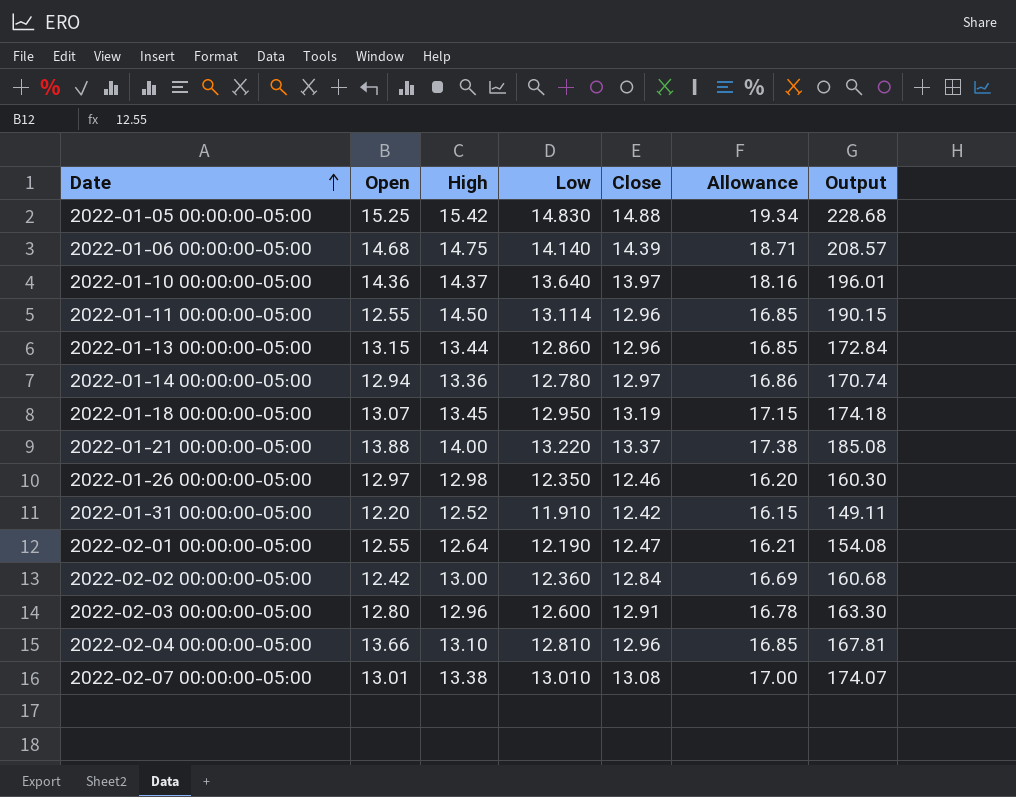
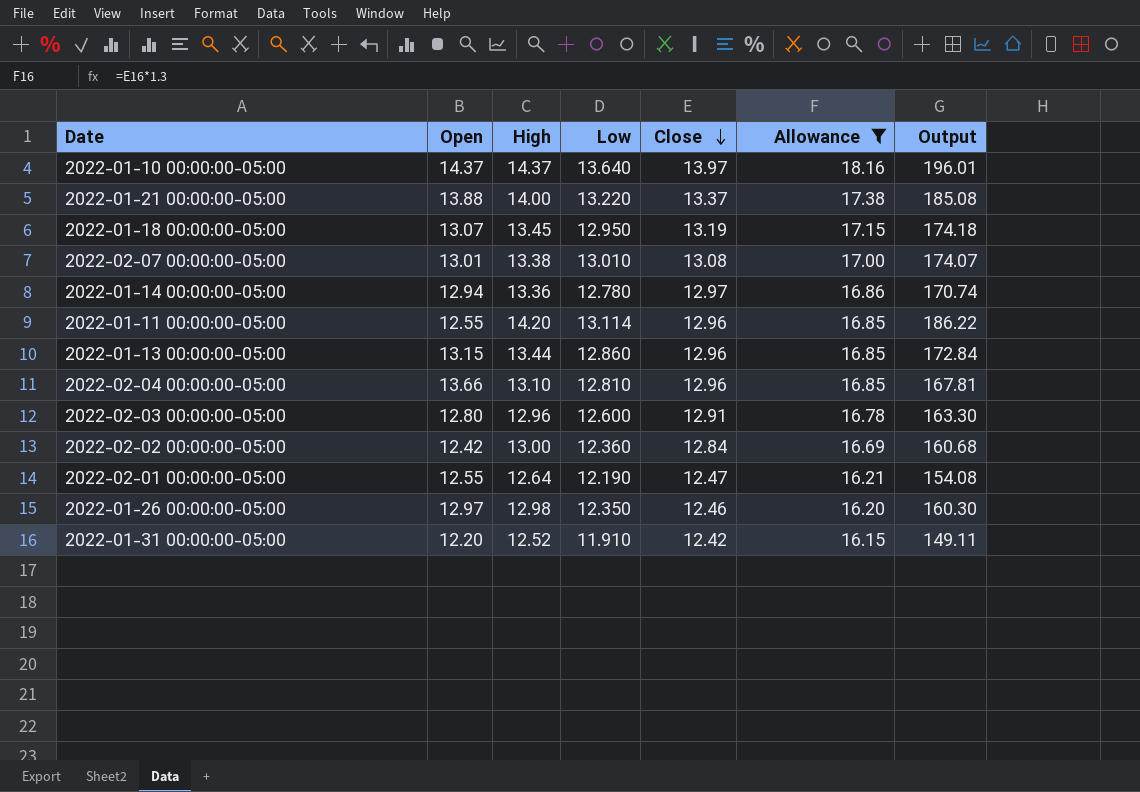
filter: none -> Allowance <= 18.16
row order: Date ascending -> Close descending
2022-01-10 00:00:00-05:00 | Open: 14.36 -> 14.37
2022-01-11 00:00:00-05:00 | High: 14.50 -> 14.20
2022-01-11 00:00:00-05:00 | Output: 190.15 -> 186.22

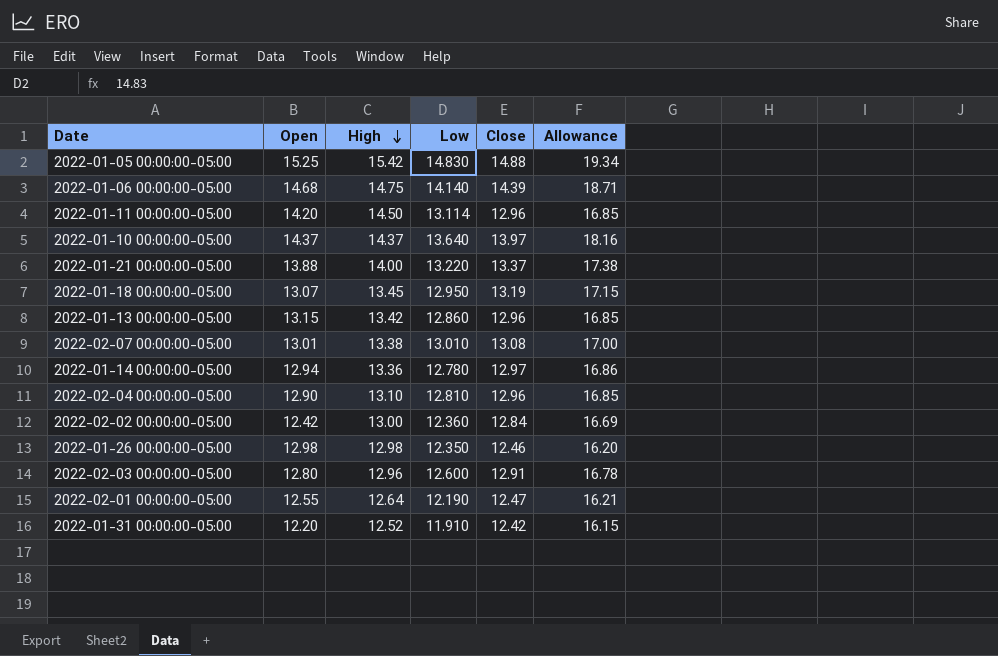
filter: Allowance <= 18.16 -> none
row order: Close descending -> High descending
column Output | formula: [High] * [Low] -> none
2022-01-11 00:00:00-05:00 | Open: 12.55 -> 14.20
2022-01-11 00:00:00-05:00 | High: 14.20 -> 14.50
2022-01-13 00:00:00-05:00 | High: 13.44 -> 13.42
2022-02-04 00:00:00-05:00 | Open: 13.66 -> 12.90
2022-01-26 00:00:00-05:00 | Open: 12.97 -> 12.98

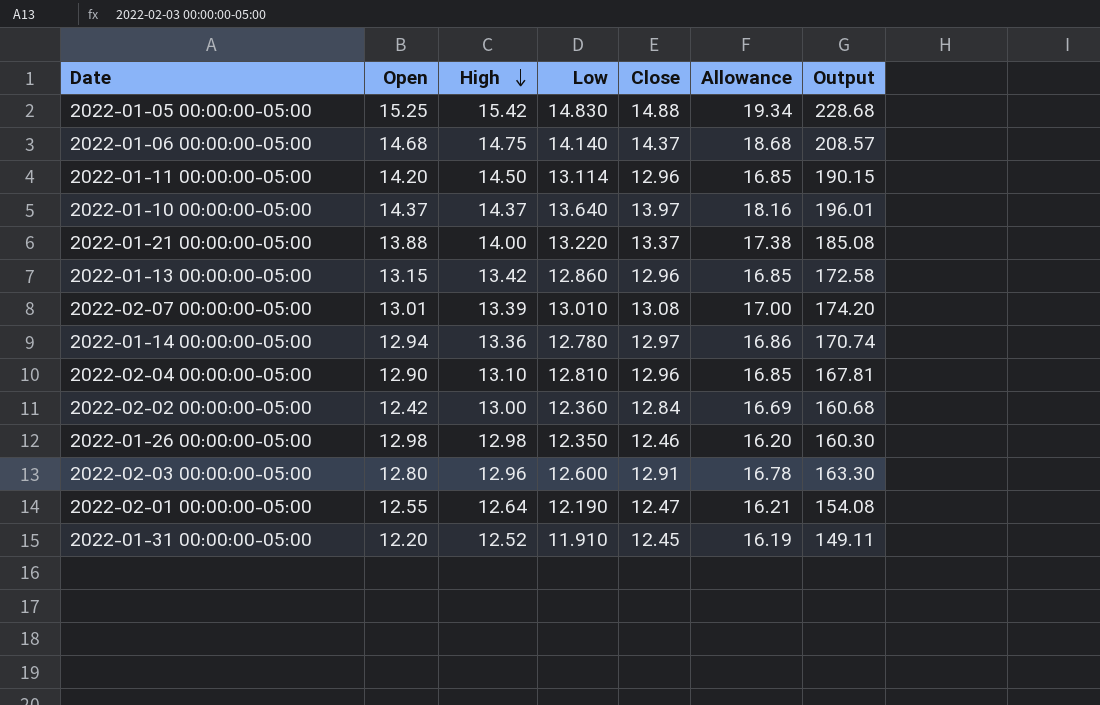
column Output | formula: none -> [High] * [Low]
row 2022-01-18 00:00:00-05:00: 13.07 | 13.45 | 12.950 | 13.19 | 17.15 -> none
2022-01-06 00:00:00-05:00 | Close: 14.39 -> 14.37
2022-01-06 00:00:00-05:00 | Allowance: 18.71 -> 18.68
2022-02-07 00:00:00-05:00 | High: 13.38 -> 13.39
2022-01-31 00:00:00-05:00 | Close: 12.42 -> 12.45
2022-01-31 00:00:00-05:00 | Allowance: 16.15 -> 16.19

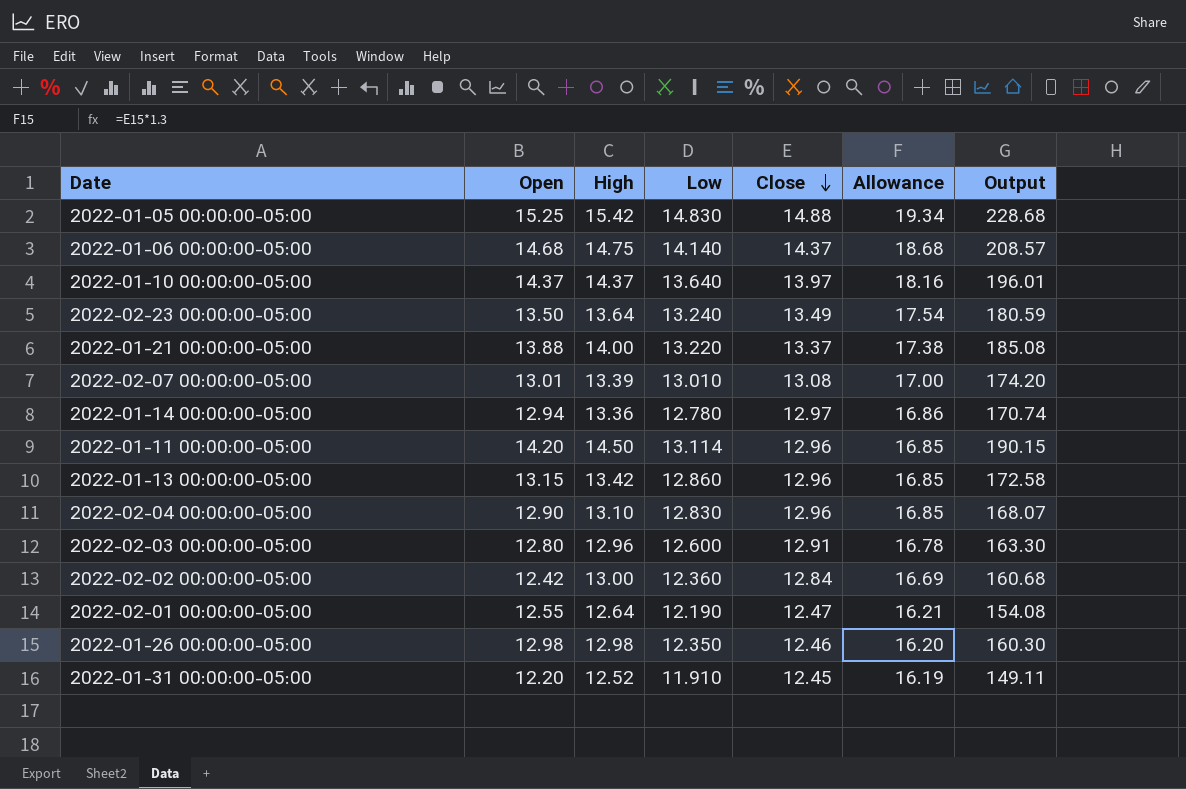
row order: High descending -> Close descending
row 2022-02-23 00:00:00-05:00: none -> 13.50 | 13.64 | 13.240 | 13.49 | 17.54 | 180.59
2022-02-04 00:00:00-05:00 | Low: 12.810 -> 12.830
2022-02-04 00:00:00-05:00 | Output: 167.81 -> 168.07

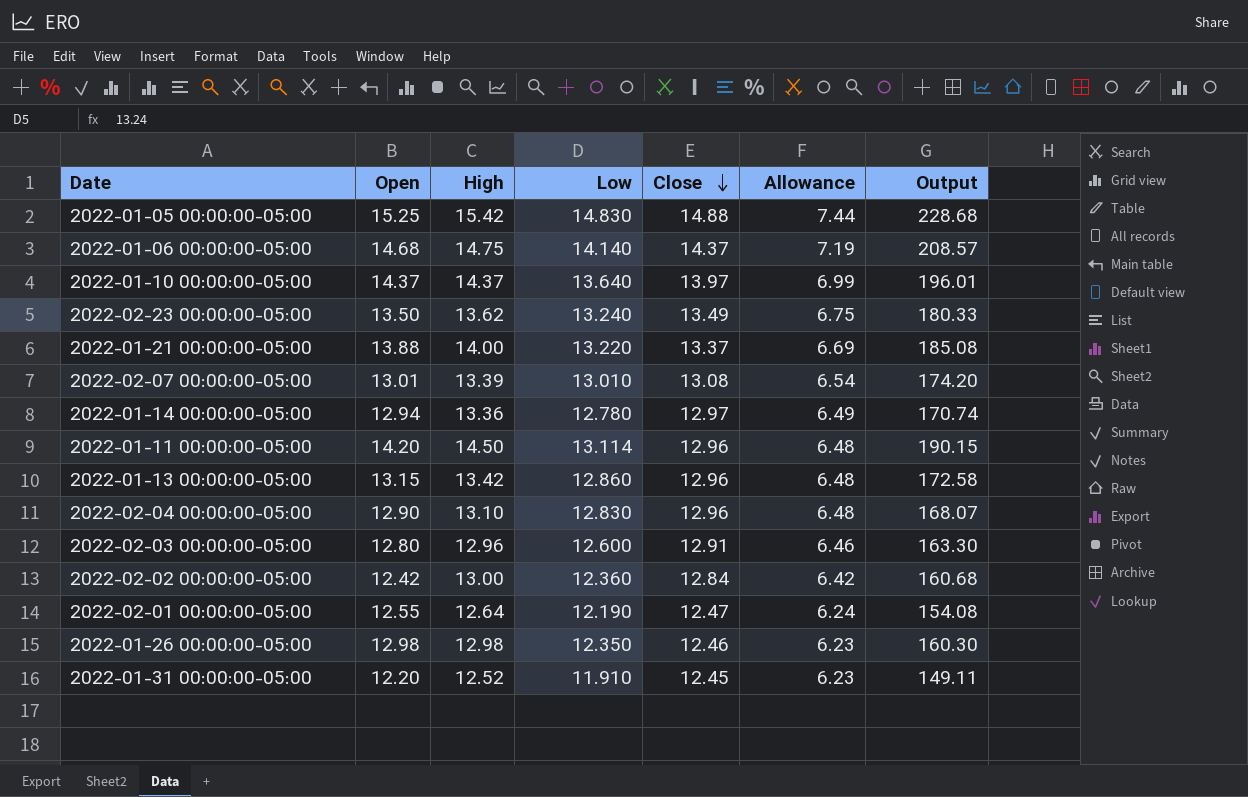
column Allowance | formula: [Close] * 1.3 -> [Close] * 0.5
2022-02-23 00:00:00-05:00 | High: 13.64 -> 13.62
2022-02-23 00:00:00-05:00 | Output: 180.59 -> 180.33

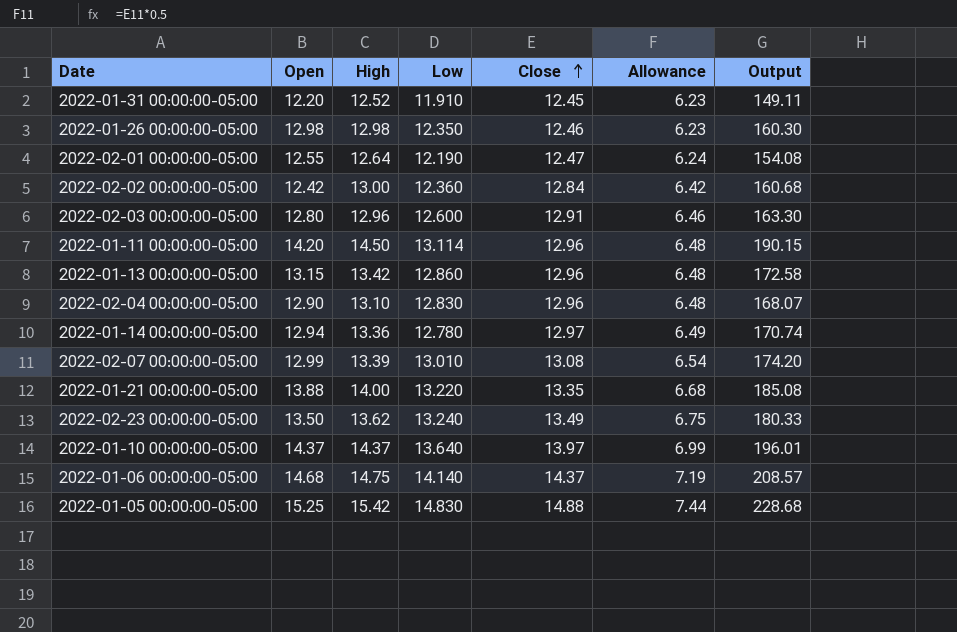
row order: Close descending -> Close ascending
2022-02-07 00:00:00-05:00 | Open: 13.01 -> 12.99
2022-01-21 00:00:00-05:00 | Close: 13.37 -> 13.35
2022-01-21 00:00:00-05:00 | Allowance: 6.69 -> 6.68

